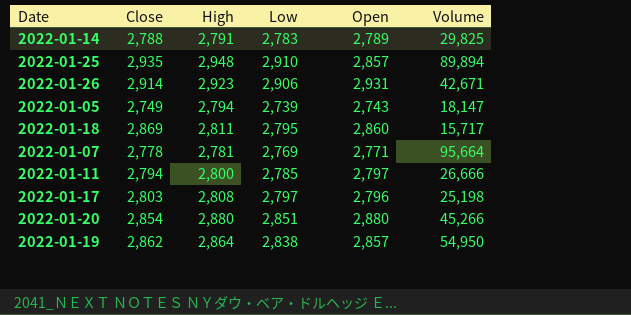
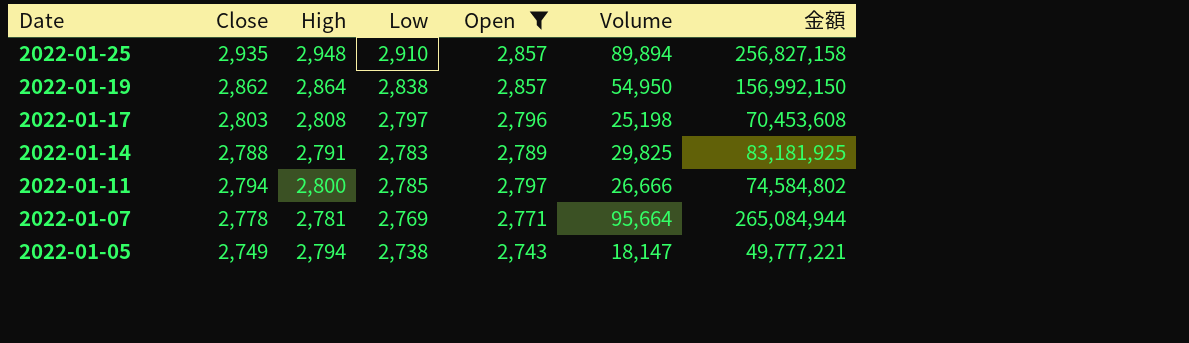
filter: none -> Open <= 2,857
row order: none -> Date descending
column 金額 | formula: none -> [Open] * [Volume]
2022-01-05 | Low: 2,739 -> 2,738

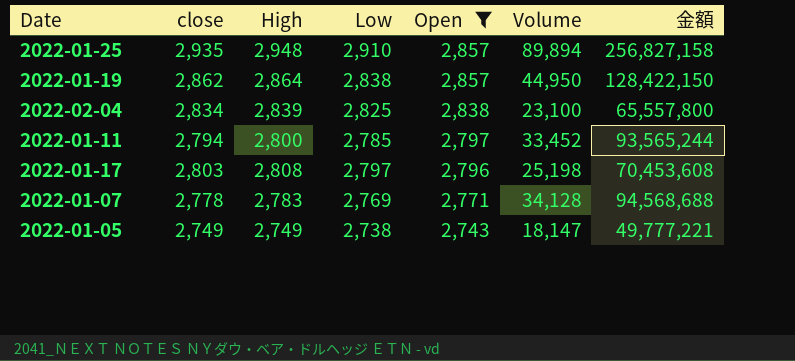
row order: Date descending -> Open descending
column name: Close -> close
row 2022-01-14: 2,788 | 2,791 | 2,783 | 2,789 | 29,825 | 83,181,925 -> none
2022-01-19 | Volume: 54,950 -> 44,950
2022-01-19 | 金額: 156,992,150 -> 128,422,150
row 2022-02-04: none -> 2,834 | 2,839 | 2,825 | 2,838 | 23,100 | 65,557,800
2022-01-11 | Volume: 26,666 -> 33,452
2022-01-11 | 金額: 74,584,802 -> 93,565,244
2022-01-07 | High: 2,781 -> 2,783
2022-01-07 | Volume: 95,664 -> 34,128
2022-01-07 | 金額: 265,084,944 -> 94,568,688
2022-01-05 | High: 2,794 -> 2,749

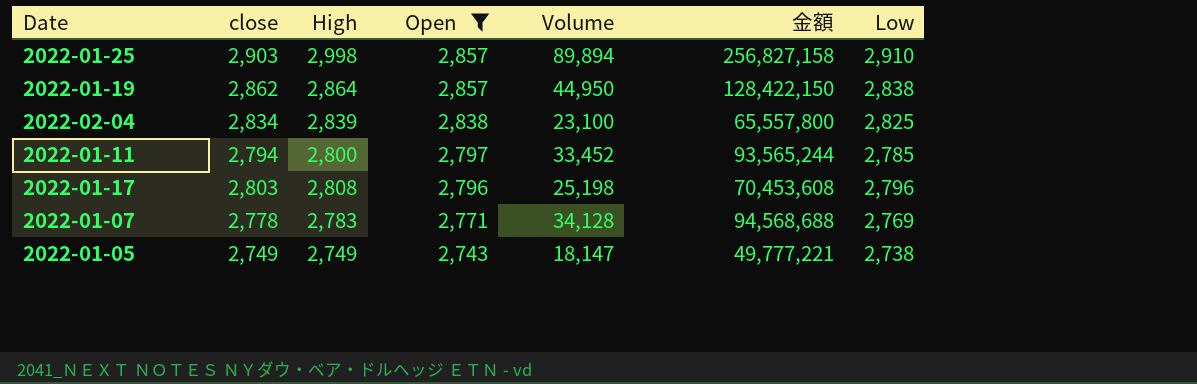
column Low | position: 4 -> 7
2022-01-25 | close: 2,935 -> 2,903
2022-01-25 | High: 2,948 -> 2,998
2022-01-17 | Low: 2,797 -> 2,796

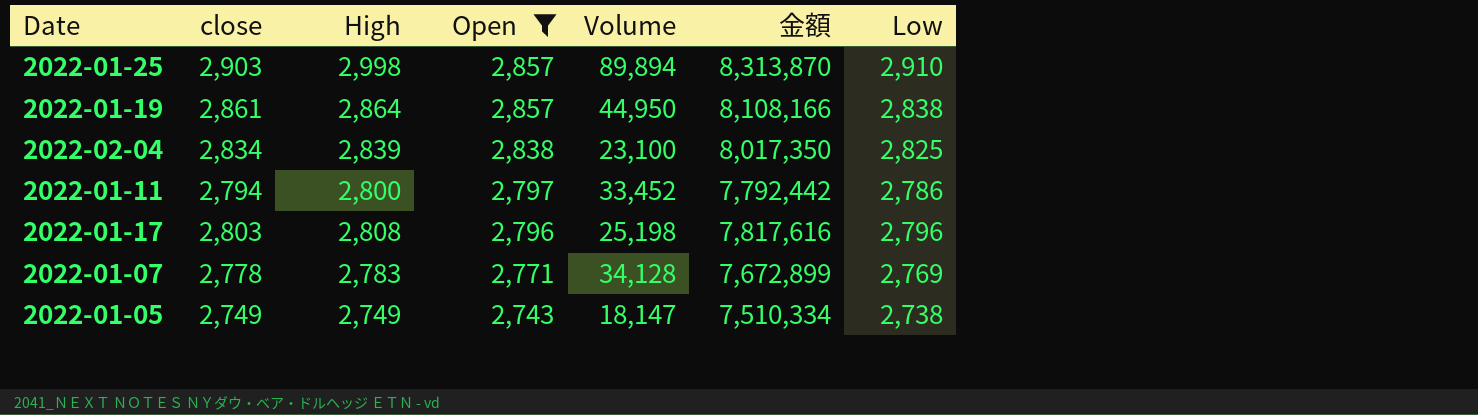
column 金額 | formula: [Open] * [Volume] -> [Open] * [Low]
2022-01-19 | close: 2,862 -> 2,861
2022-01-11 | Low: 2,785 -> 2,786

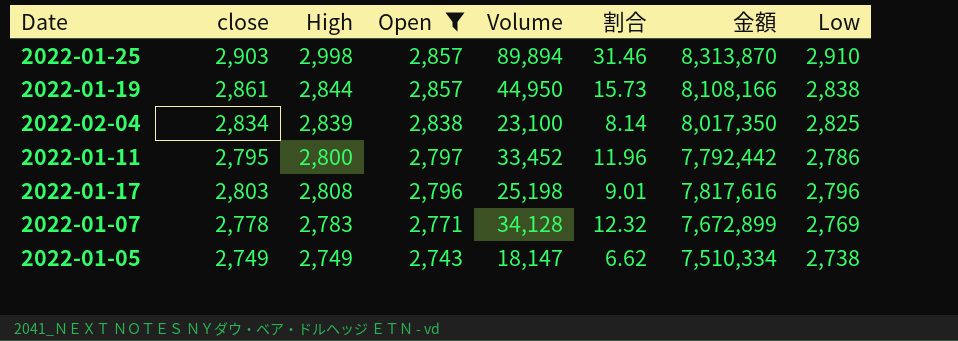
column 割合 | formula: none -> [Volume] / [Open]
2022-01-19 | High: 2,864 -> 2,844
2022-01-11 | close: 2,794 -> 2,795

